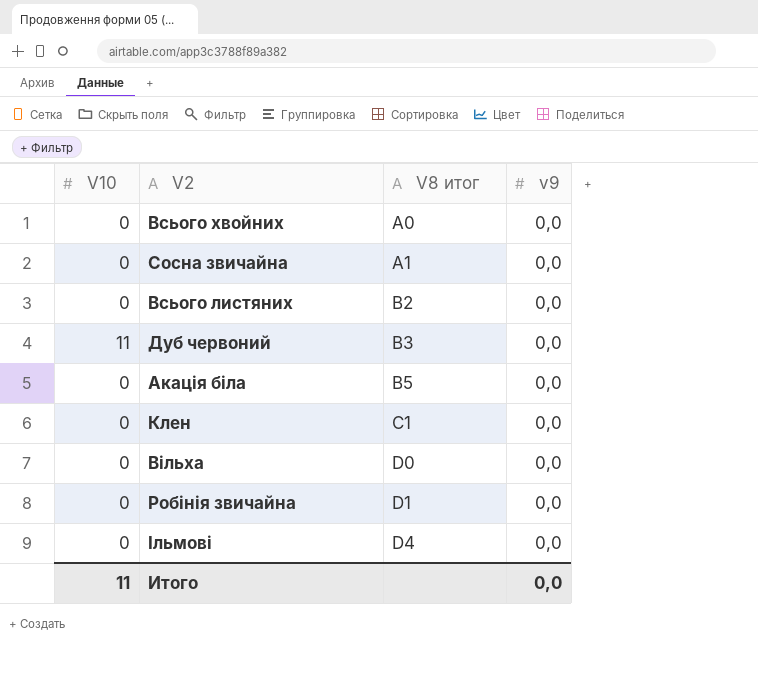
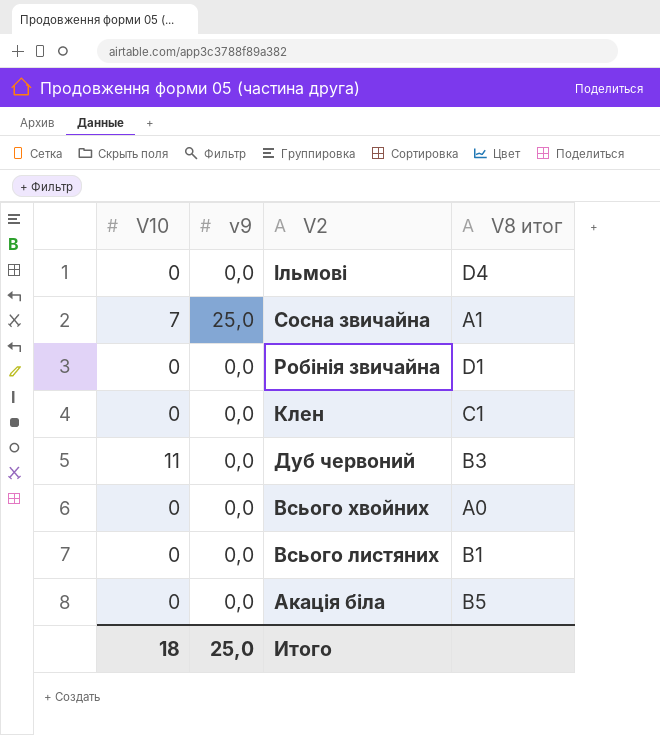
row order: none -> V2 descending
column v9 | position: 4 -> 2
row Вільха: 0 | D0 | 0,0 -> none
Сосна звичайна | V10: 0 -> 7
Сосна звичайна | v9: 0,0 -> 25,0
Всього листяних | V8 итог: В2 -> В1
Итого | V10: 11 -> 18
Итого | v9: 0,0 -> 25,0

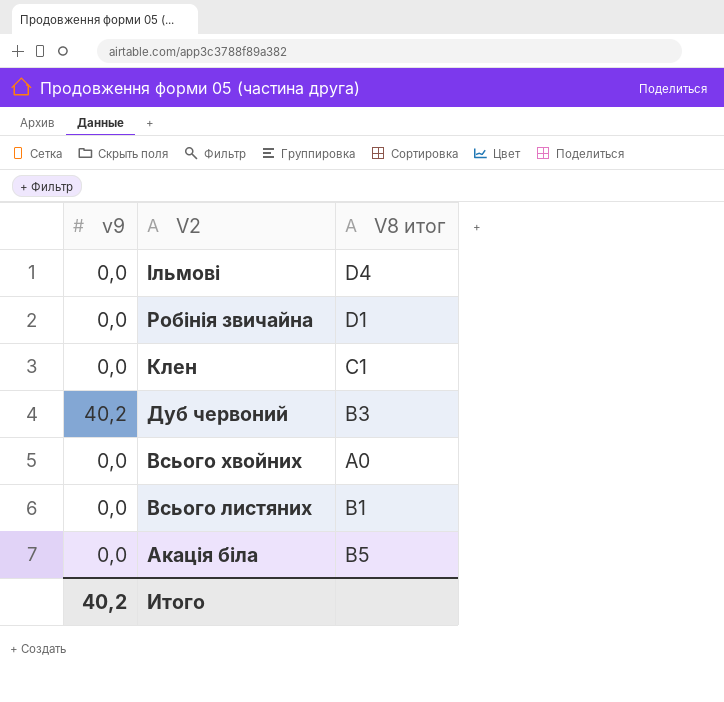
column V10 | position: 1 -> none
row Сосна звичайна: 7 | 25,0 | А1 -> none
Дуб червоний | v9: 0,0 -> 40,2
Итого | v9: 25,0 -> 40,2

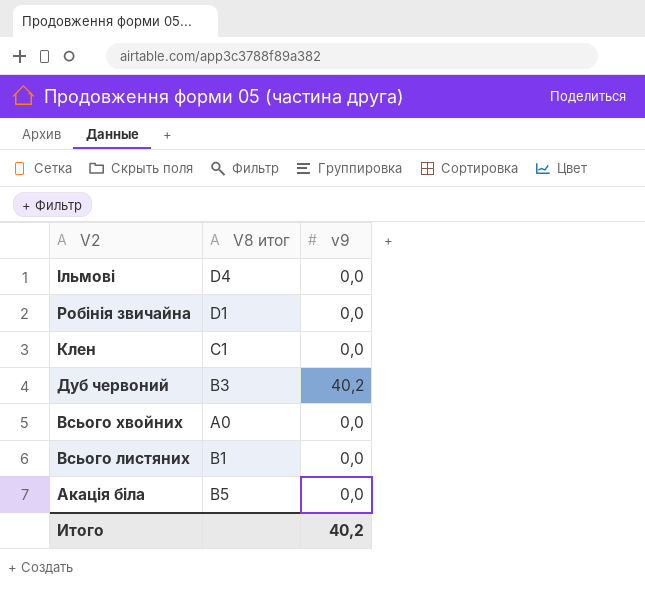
column v9 | position: 1 -> 3

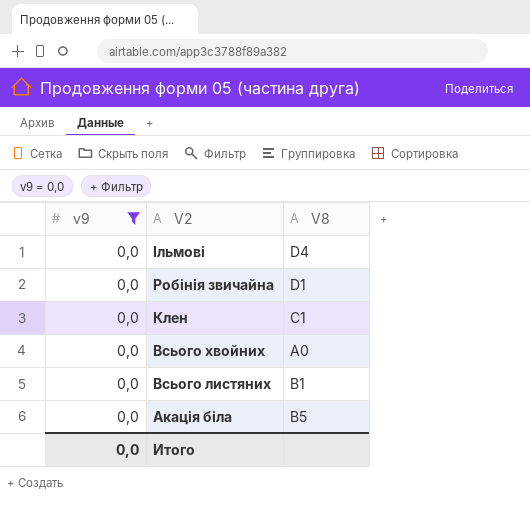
filter: none -> v9 = 0,0
column v9 | position: 3 -> 1
column name: V8 итог -> V8
Итого | v9: 40,2 -> 0,0

